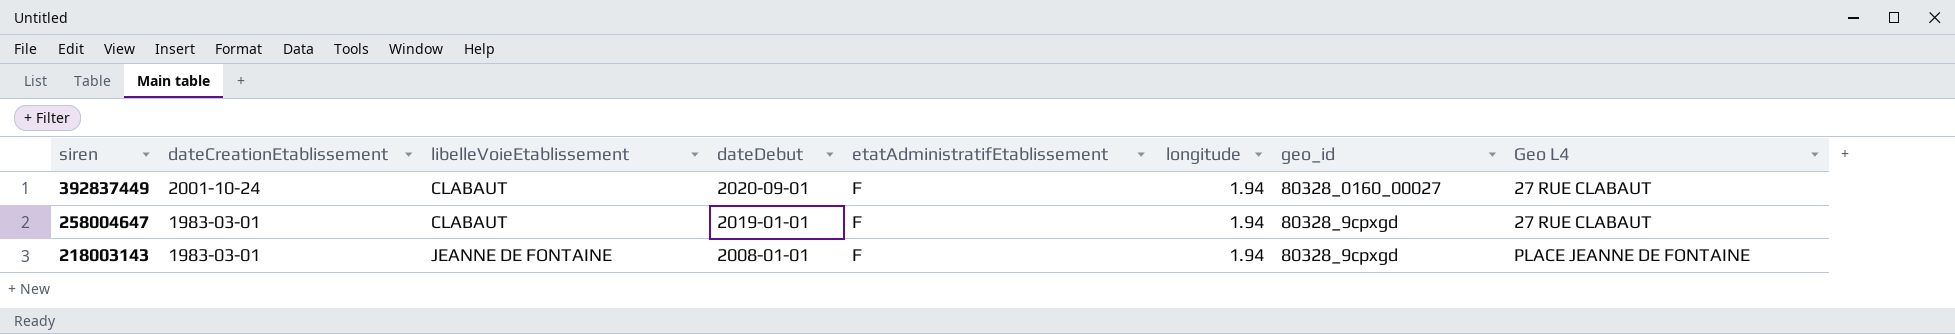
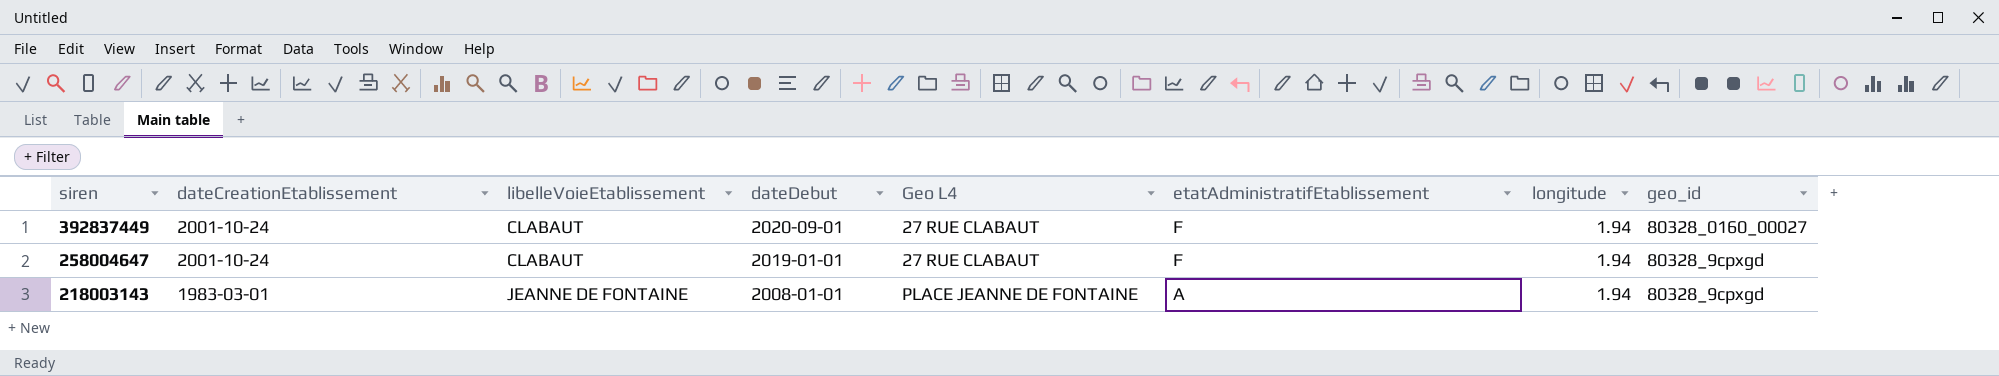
column Geo L4 | position: 8 -> 5
258004647 | dateCreationEtablissement: 1983-03-01 -> 2001-10-24
218003143 | etatAdministratifEtablissement: F -> A

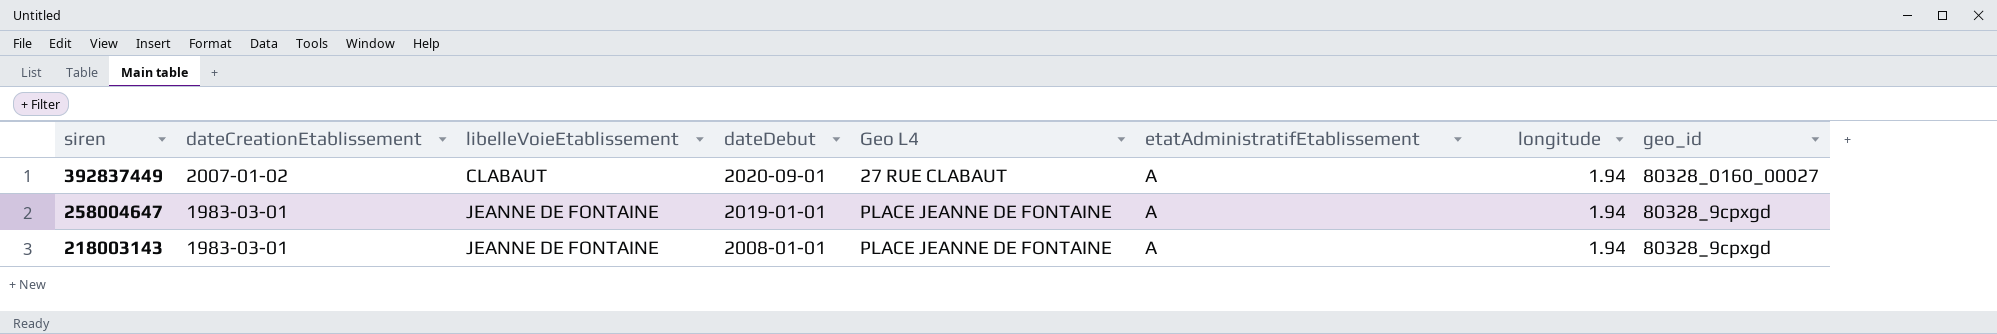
392837449 | dateCreationEtablissement: 2001-10-24 -> 2007-01-02
392837449 | etatAdministratifEtablissement: F -> A
258004647 | dateCreationEtablissement: 2001-10-24 -> 1983-03-01
258004647 | libelleVoieEtablissement: CLABAUT -> JEANNE DE FONTAINE
258004647 | Geo L4: 27 RUE CLABAUT -> PLACE JEANNE DE FONTAINE
258004647 | etatAdministratifEtablissement: F -> A

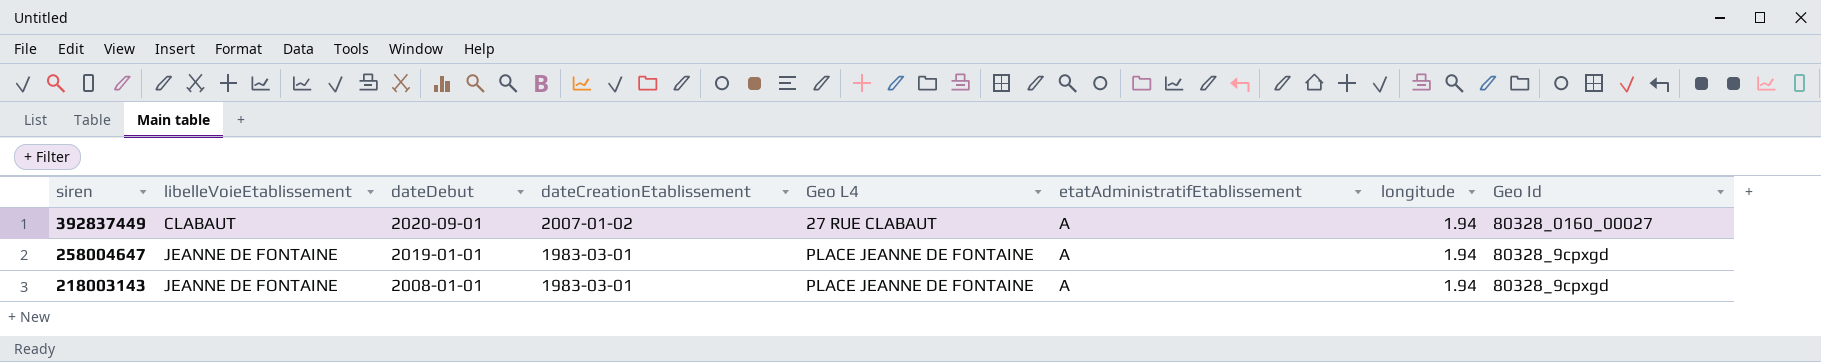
column dateCreationEtablissement | position: 2 -> 4
column name: geo_id -> Geo Id

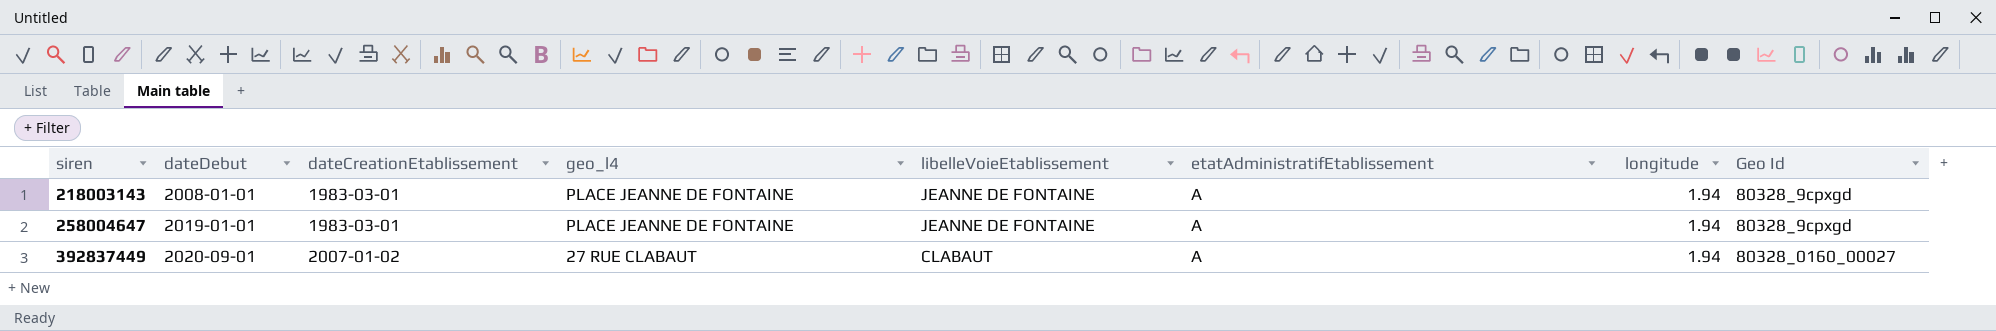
row order: siren descending -> siren ascending
column name: Geo L4 -> geo_l4
column libelleVoieEtablissement | position: 2 -> 5

